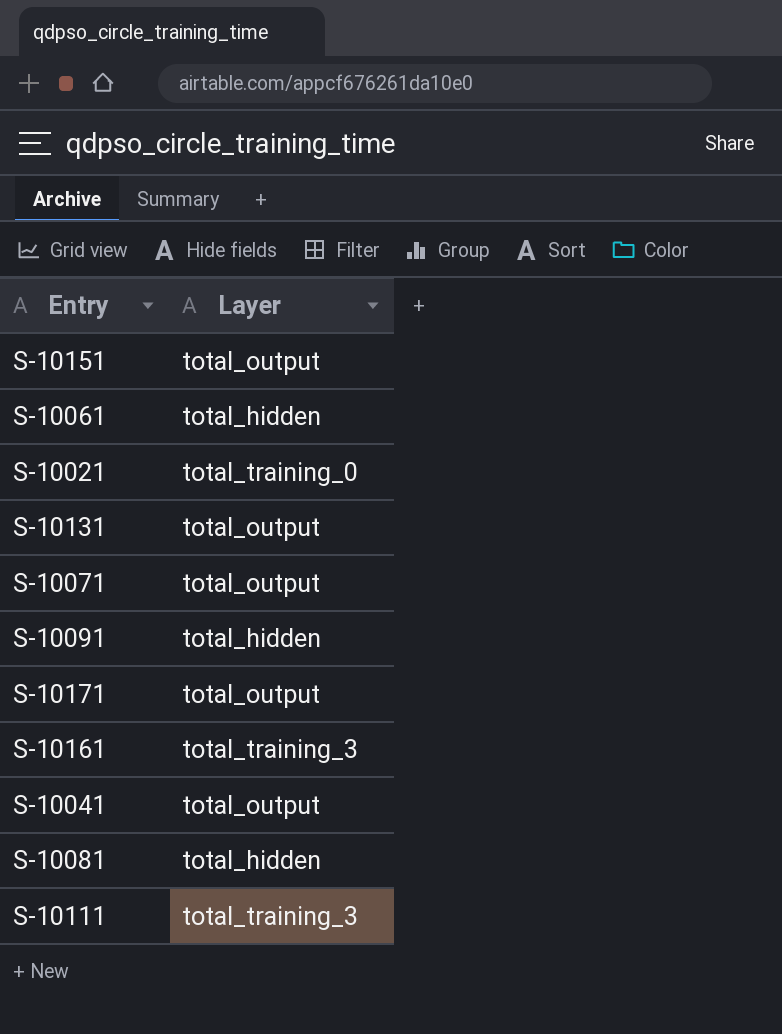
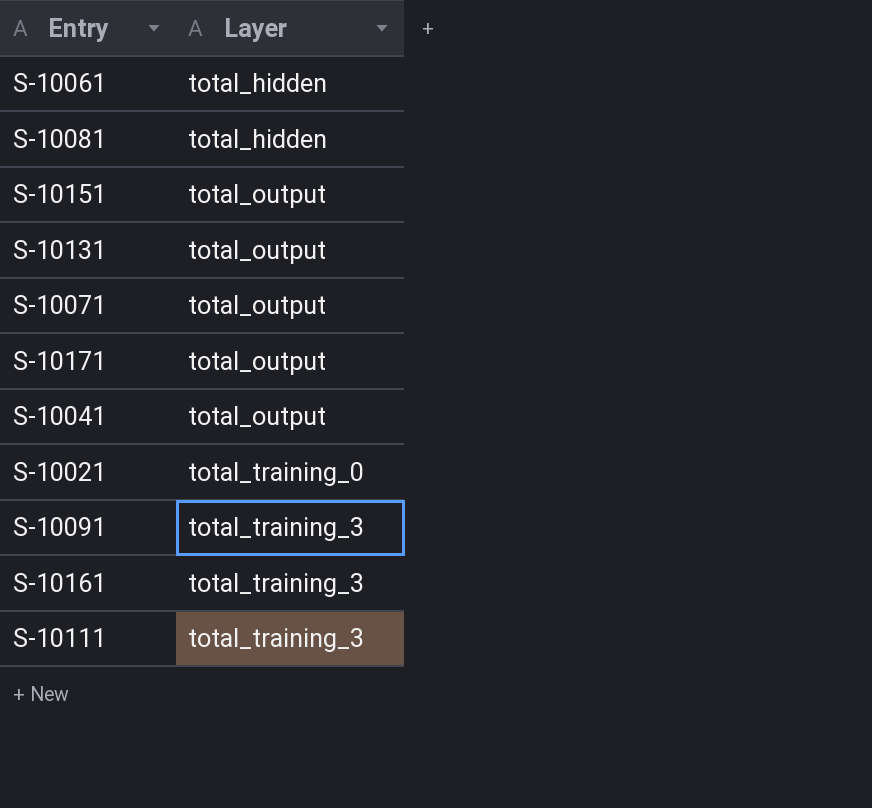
row order: none -> Layer ascending
S-10091 | Layer: total_hidden -> total_training_3

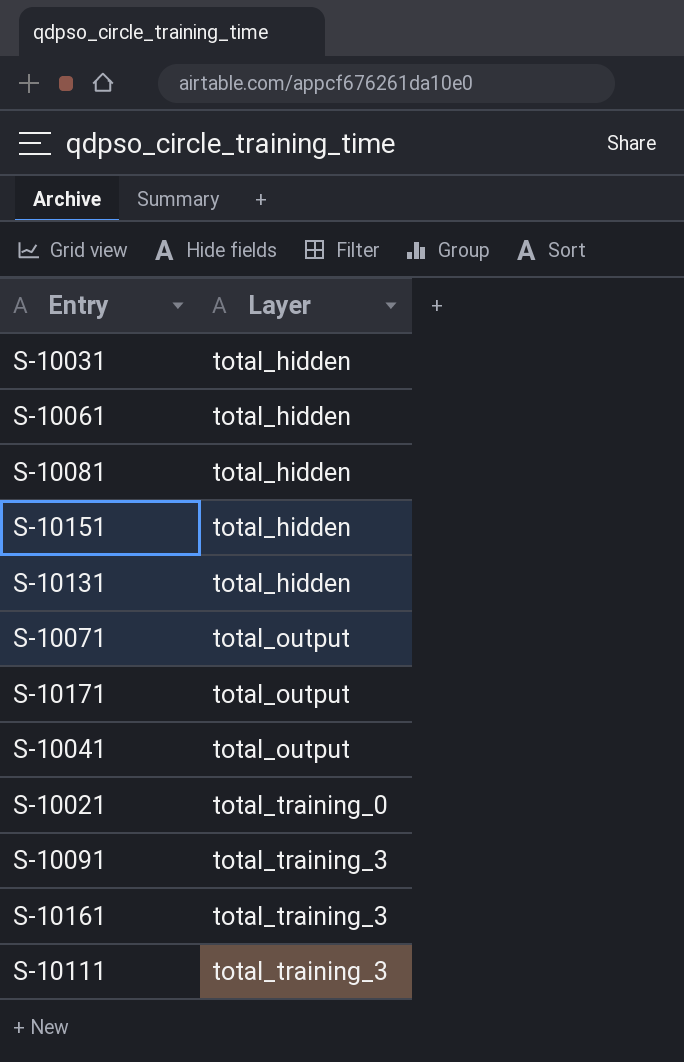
row S-10031: none -> total_hidden
S-10151 | Layer: total_output -> total_hidden
S-10131 | Layer: total_output -> total_hidden

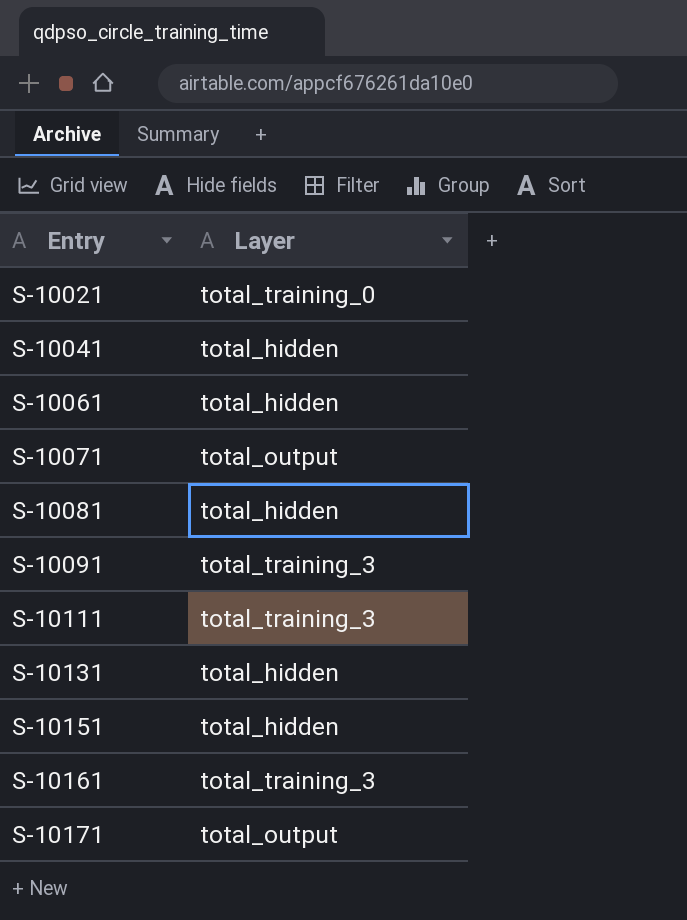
row order: Layer ascending -> Entry ascending
row S-10031: total_hidden -> none
S-10041 | Layer: total_output -> total_hidden

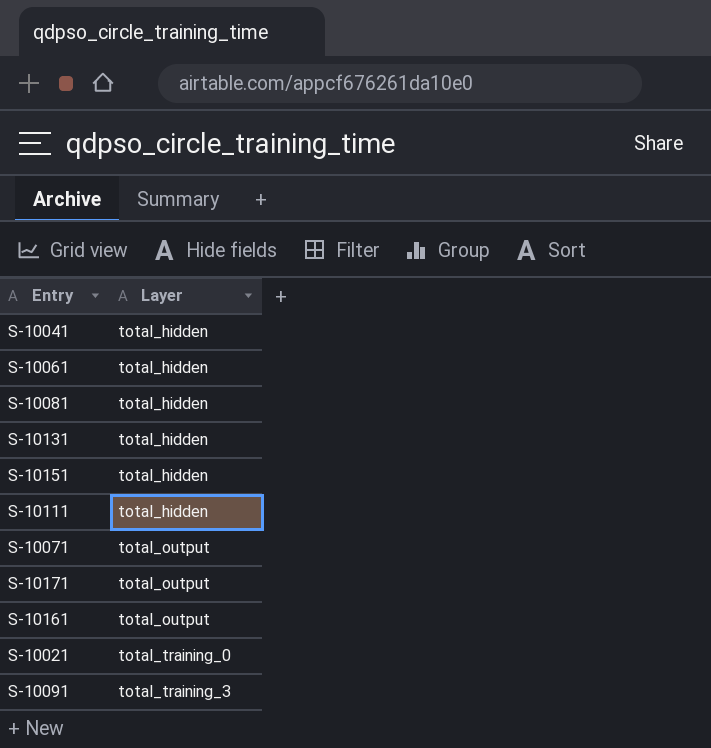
row order: Entry ascending -> Layer ascending
S-10111 | Layer: total_training_3 -> total_hidden
S-10161 | Layer: total_training_3 -> total_output

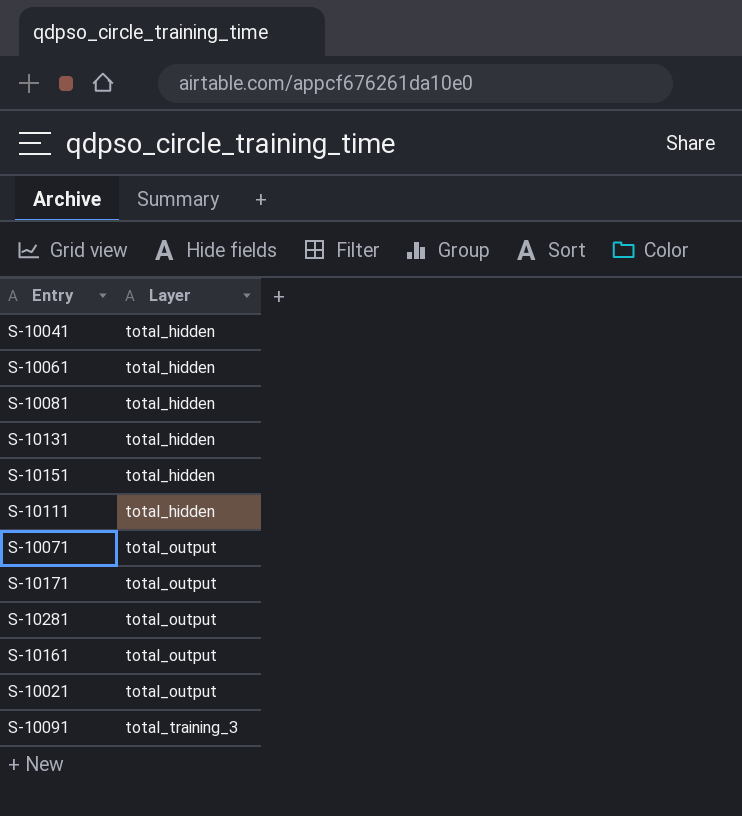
row S-10281: none -> total_output
S-10021 | Layer: total_training_0 -> total_output

